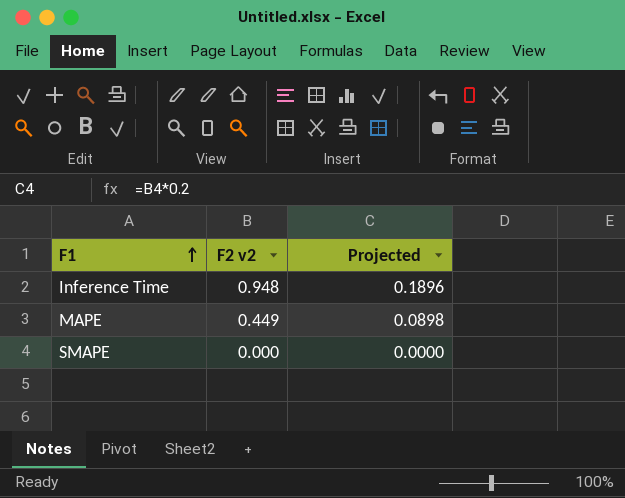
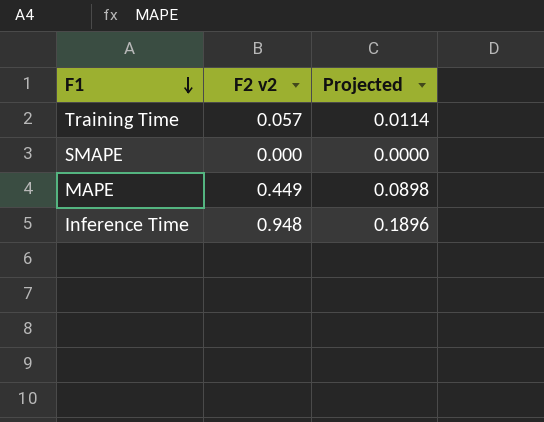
row order: F1 ascending -> F1 descending
row Training Time: none -> 0.057 | 0.0114

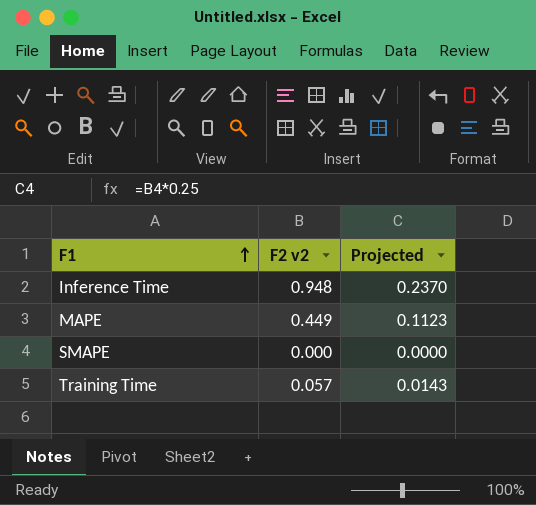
row order: F1 descending -> F1 ascending
column Projected | formula: [F2 v2] * 0.2 -> [F2 v2] * 0.25

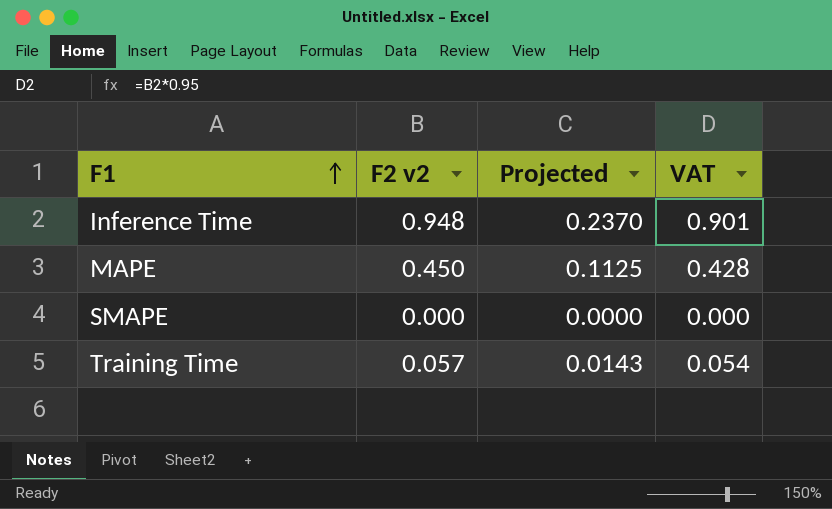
column VAT | formula: none -> [F2 v2] * 0.95
MAPE | F2 v2: 0.449 -> 0.450
MAPE | Projected: 0.1123 -> 0.1125

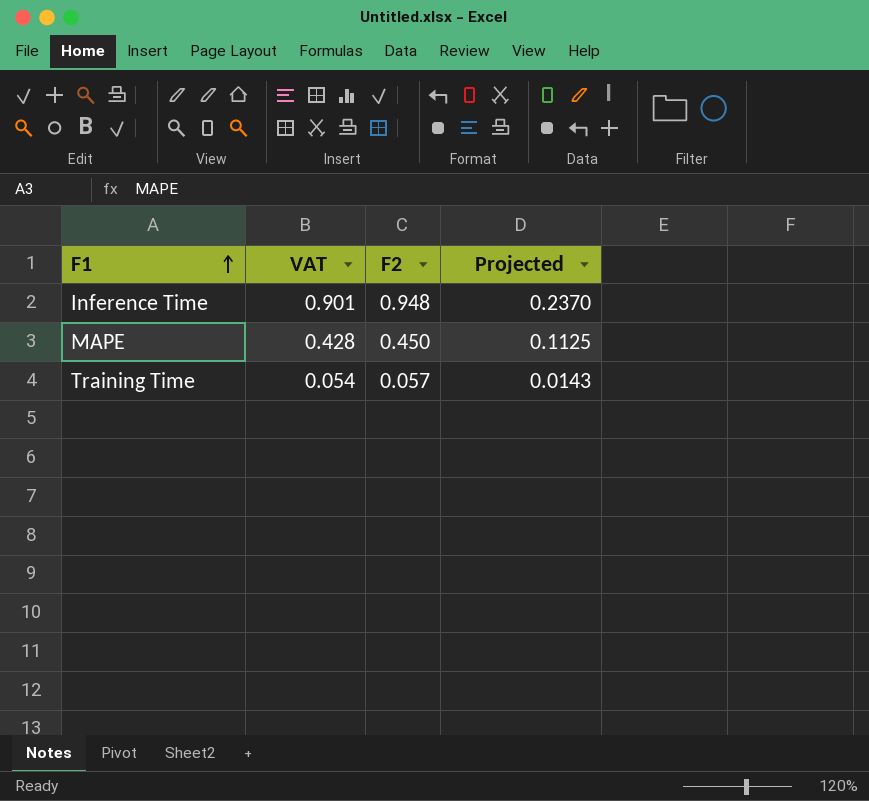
column VAT | position: 4 -> 2
column name: F2 v2 -> F2
row SMAPE: 0.000 | 0.0000 | 0.000 -> none

